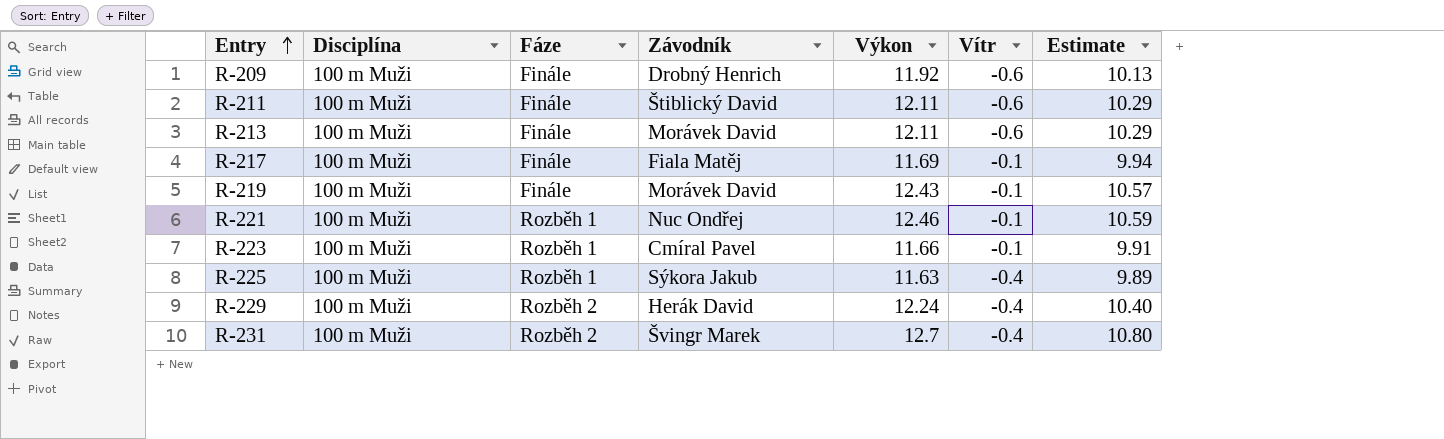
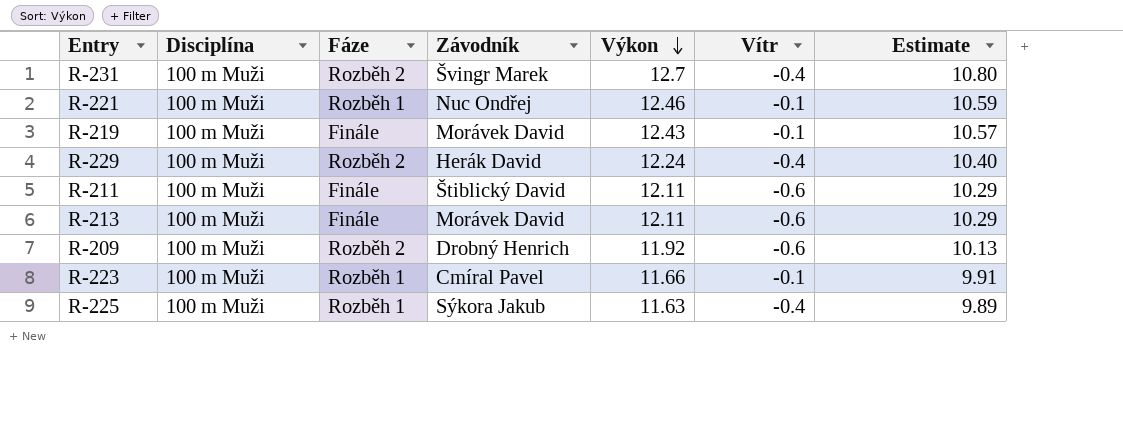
row order: Entry ascending -> Výkon descending
row R-217: 100 m Muži | Finále | Fiala Matěj | 11.69 | -0.1 | 9.94 -> none
R-209 | Fáze: Finále -> Rozběh 2

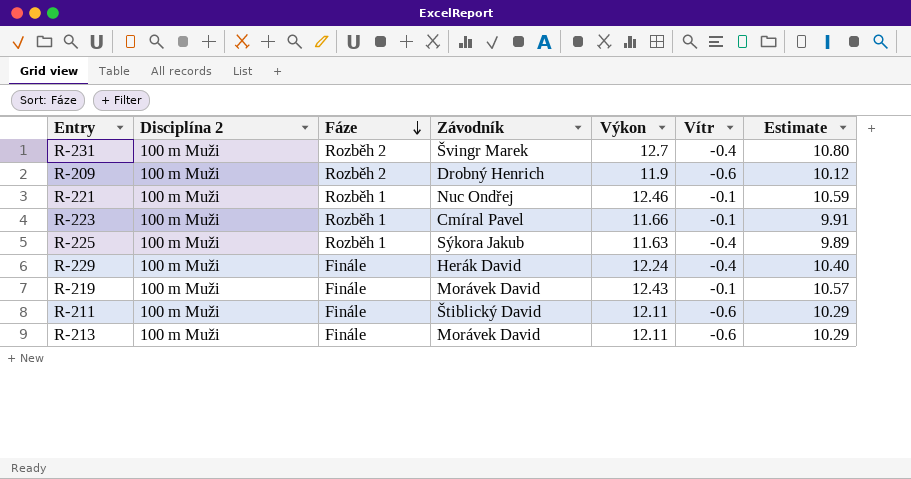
row order: Výkon descending -> Fáze descending
column name: Disciplína -> Disciplína 2
R-209 | Výkon: 11.92 -> 11.9
R-209 | Estimate: 10.13 -> 10.12
R-229 | Fáze: Rozběh 2 -> Finále

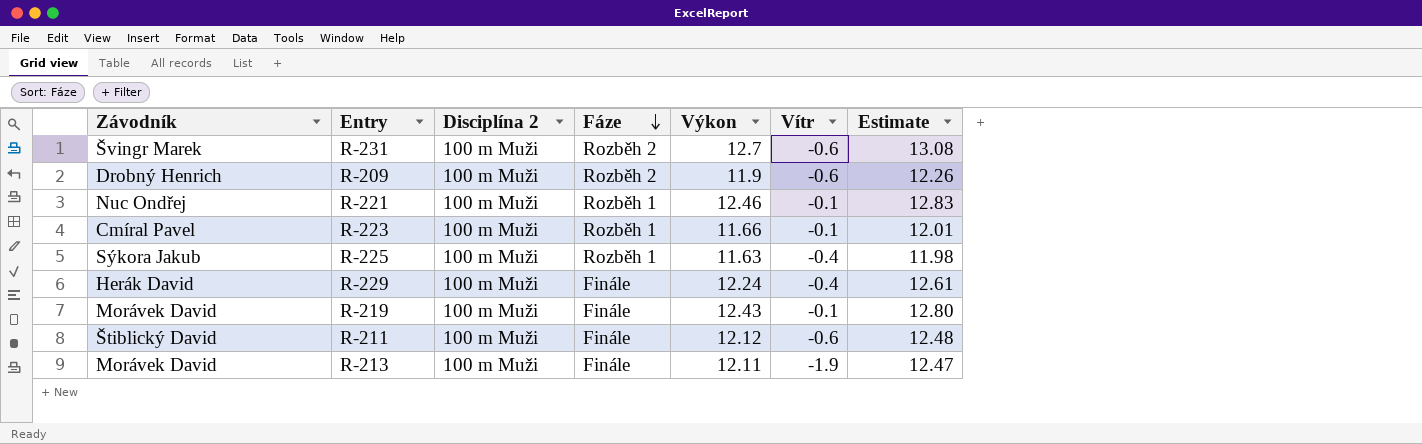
column Závodník | position: 4 -> 1
column Estimate | formula: [Výkon] * 0.85 -> [Výkon] * 1.03
R-231 | Vítr: -0.4 -> -0.6
R-211 | Výkon: 12.11 -> 12.12
R-213 | Vítr: -0.6 -> -1.9

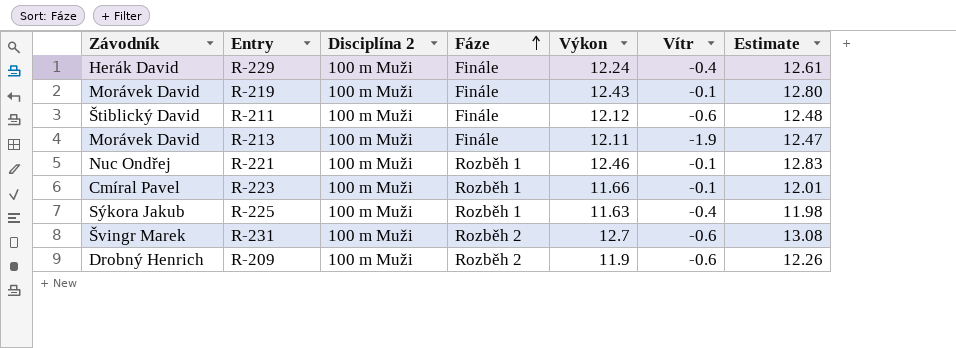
row order: Fáze descending -> Fáze ascending

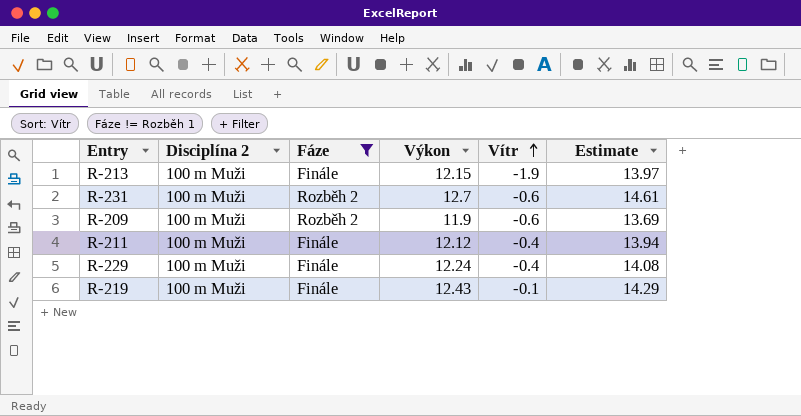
filter: none -> Fáze != Rozběh 1
row order: Fáze ascending -> Vítr ascending
column Závodník | position: 1 -> none
column Estimate | formula: [Výkon] * 1.03 -> [Výkon] * 1.15
R-213 | Výkon: 12.11 -> 12.15
R-211 | Vítr: -0.6 -> -0.4

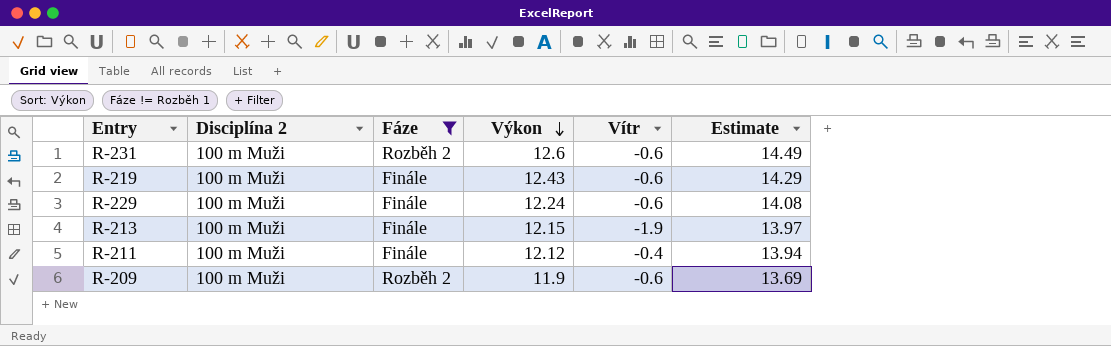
row order: Vítr ascending -> Výkon descending
R-231 | Výkon: 12.7 -> 12.6
R-231 | Estimate: 14.61 -> 14.49
R-219 | Vítr: -0.1 -> -0.6
R-229 | Vítr: -0.4 -> -0.6

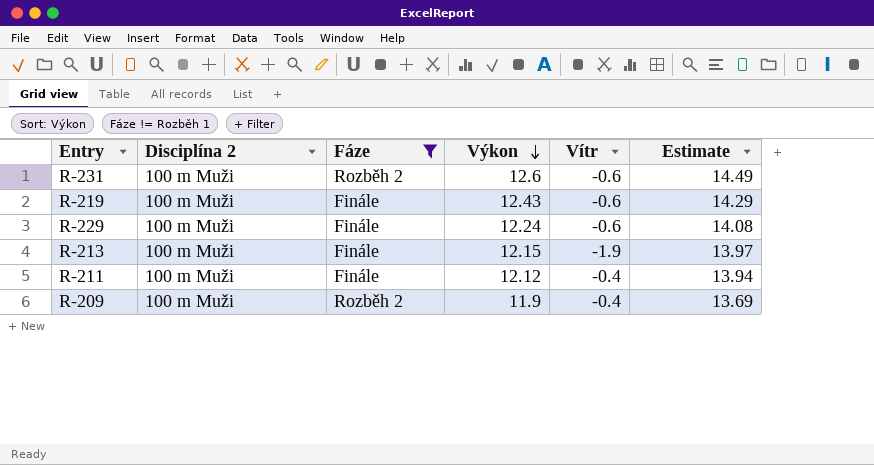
R-209 | Vítr: -0.6 -> -0.4

